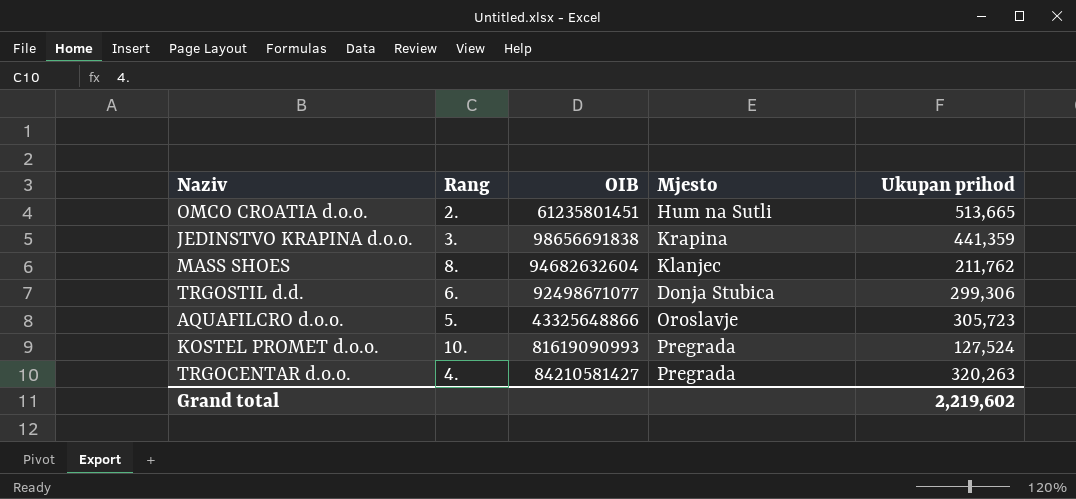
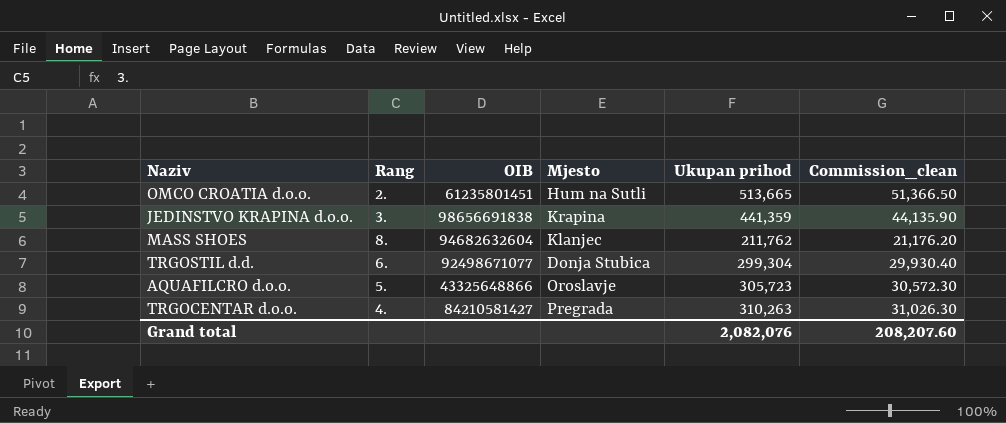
column Commission_clean | formula: none -> [Ukupan prihod] * 0.1
row KOSTEL PROMET d.o.o.: 10. | 81619090993 | Pregrada | 127,524 -> none
TRGOSTIL d.d. | Ukupan prihod: 299,306 -> 299,304
TRGOCENTAR d.o.o. | Ukupan prihod: 320,263 -> 310,263
Grand total | Ukupan prihod: 2,219,602 -> 2,082,076

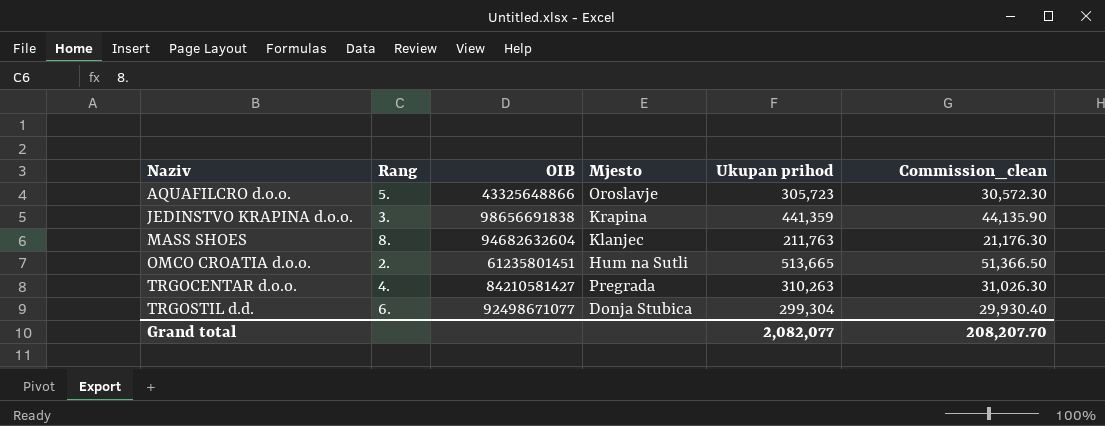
row order: none -> Naziv ascending
MASS SHOES | Ukupan prihod: 211,762 -> 211,763
MASS SHOES | Commission_clean: 21,176.20 -> 21,176.30
Grand total | Ukupan prihod: 2,082,076 -> 2,082,077
Grand total | Commission_clean: 208,207.60 -> 208,207.70

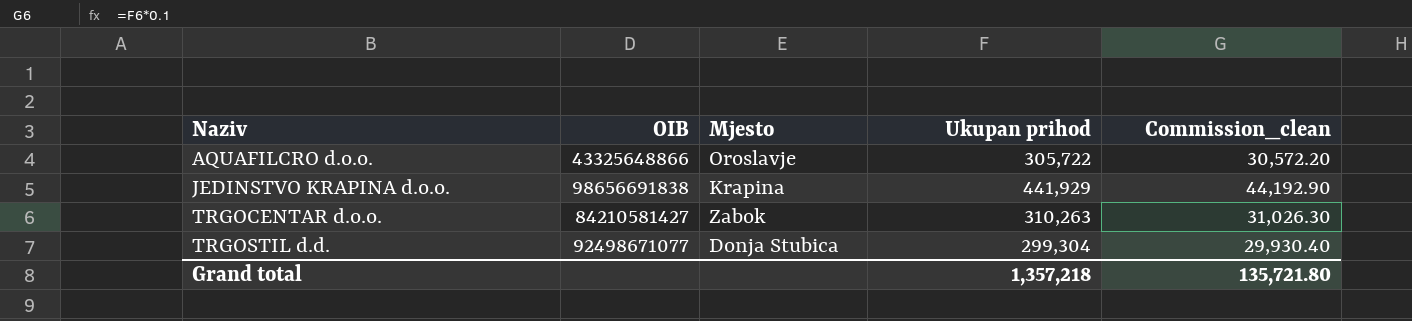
column Rang | position: 2 -> none
row MASS SHOES: 8. | 94682632604 | Klanjec | 211,763 | 21,176.30 -> none
row OMCO CROATIA d.o.o.: 2. | 61235801451 | Hum na Sutli | 513,665 | 51,366.50 -> none
AQUAFILCRO d.o.o. | Ukupan prihod: 305,723 -> 305,722
AQUAFILCRO d.o.o. | Commission_clean: 30,572.30 -> 30,572.20
JEDINSTVO KRAPINA d.o.o. | Ukupan prihod: 441,359 -> 441,929
JEDINSTVO KRAPINA d.o.o. | Commission_clean: 44,135.90 -> 44,192.90
TRGOCENTAR d.o.o. | Mjesto: Pregrada -> Zabok
Grand total | Ukupan prihod: 2,082,077 -> 1,357,218
Grand total | Commission_clean: 208,207.70 -> 135,721.80

